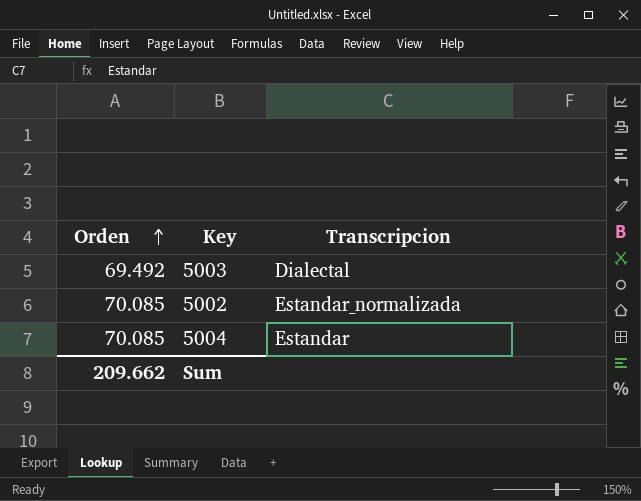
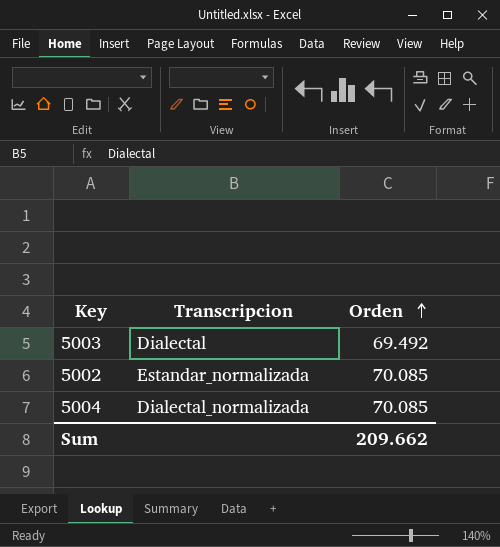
column Orden | position: 1 -> 3
5004 | Transcripcion: Estandar -> Dialectal_normalizada

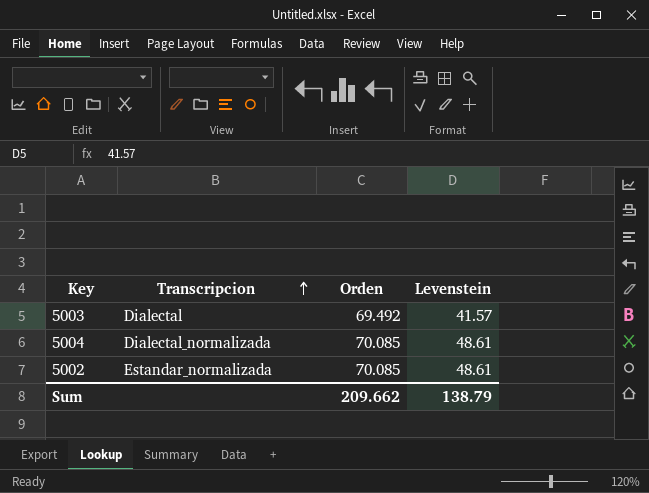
row order: Orden ascending -> Transcripcion ascending
column Levenstein | position: none -> 4

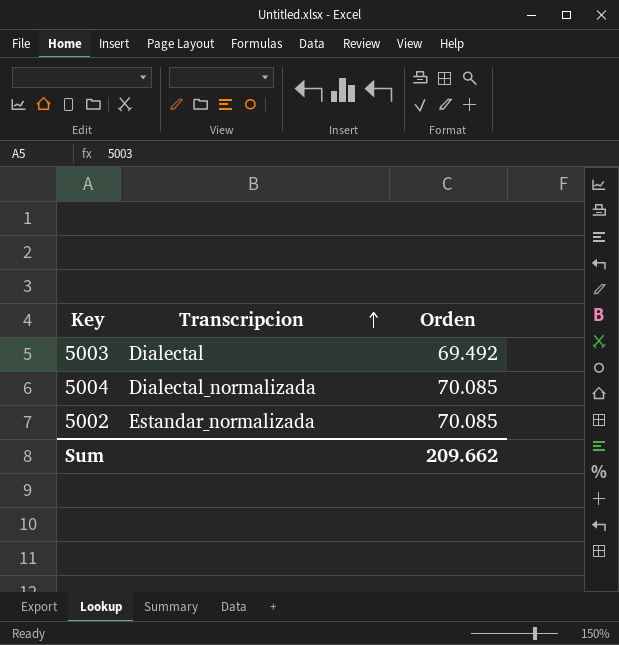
column Levenstein | position: 4 -> none

